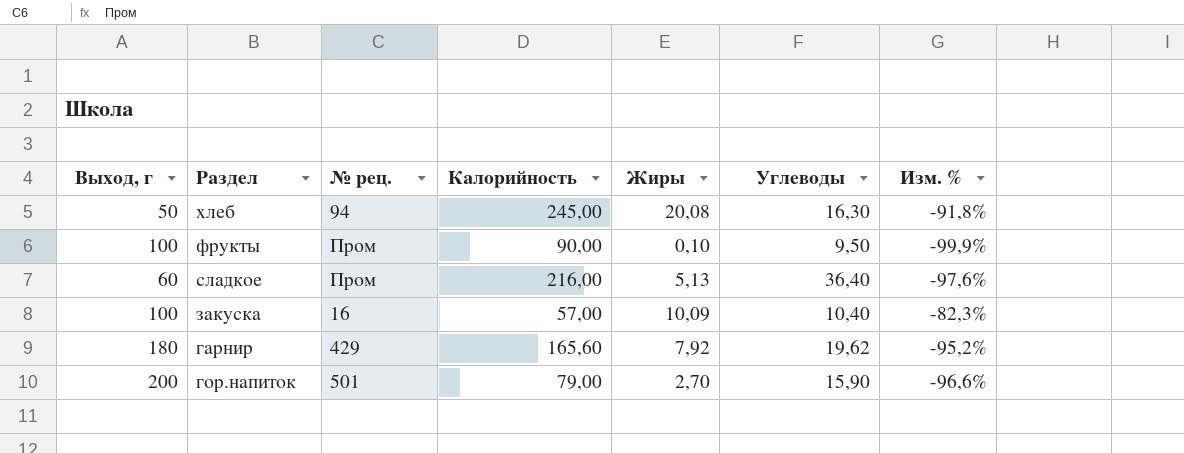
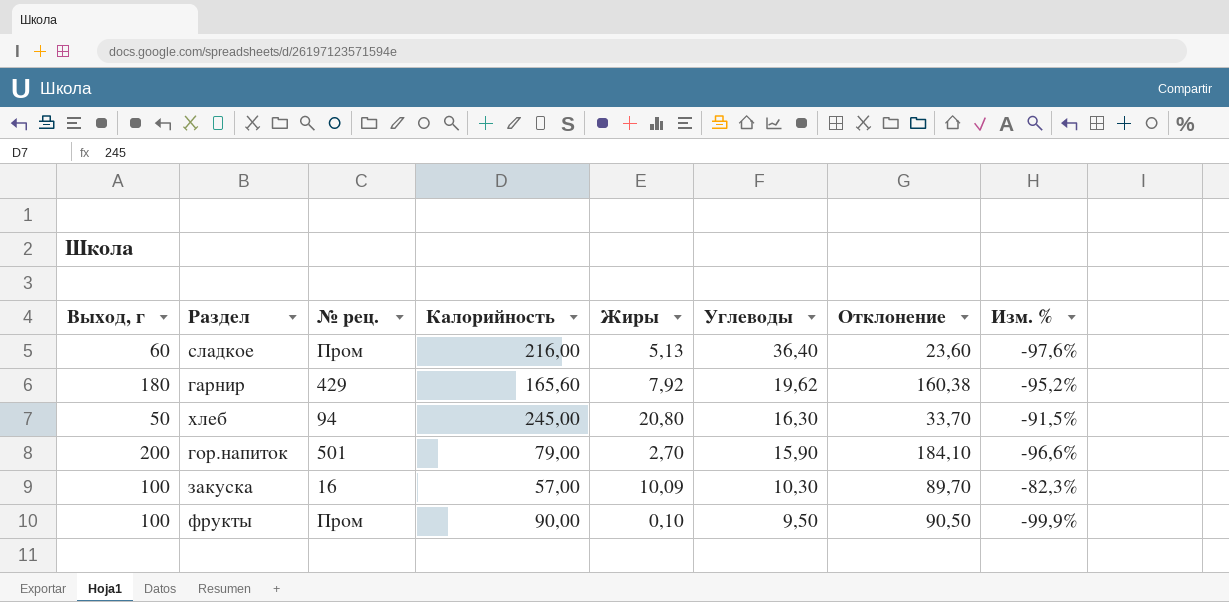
row order: none -> Углеводы descending
column Отклонение | formula: none -> [Выход, г] - [Углеводы]
хлеб | Жиры: 20,08 -> 20,80
хлеб | Изм. %: -91,8% -> -91,5%
закуска | Углеводы: 10,40 -> 10,30

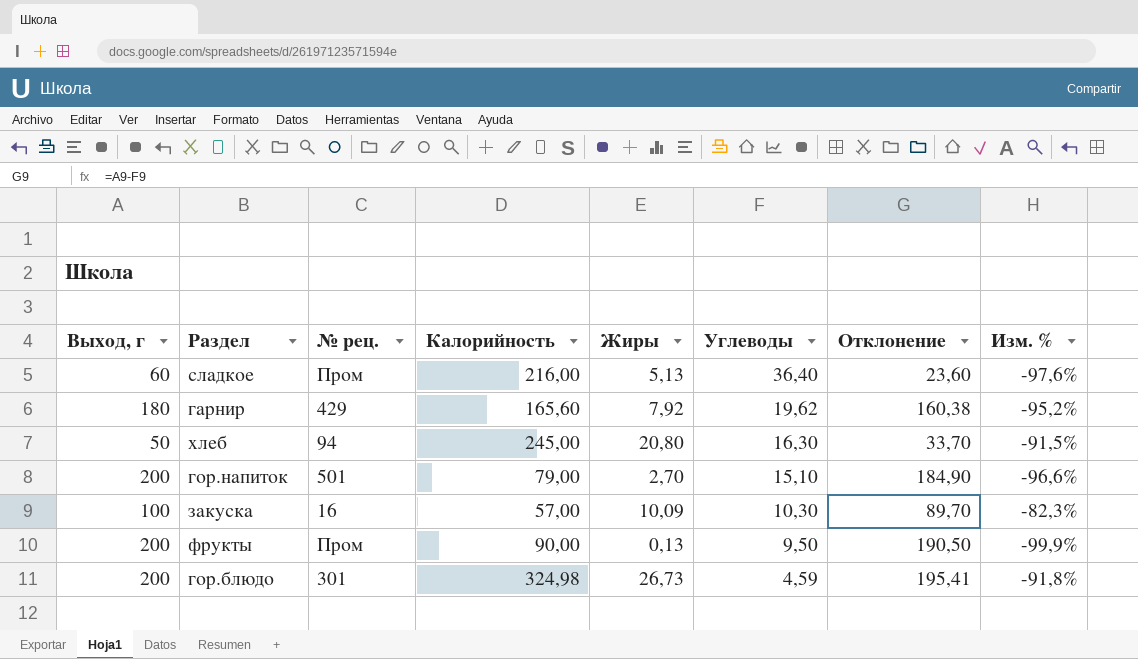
гор.напиток | Углеводы: 15,90 -> 15,10
гор.напиток | Отклонение: 184,10 -> 184,90
фрукты | Выход, г: 100 -> 200
фрукты | Жиры: 0,10 -> 0,13
фрукты | Отклонение: 90,50 -> 190,50
row гор.блюдо: none -> 200 | 301 | 324,98 | 26,73 | 4,59 | 195,41 | -91,8%

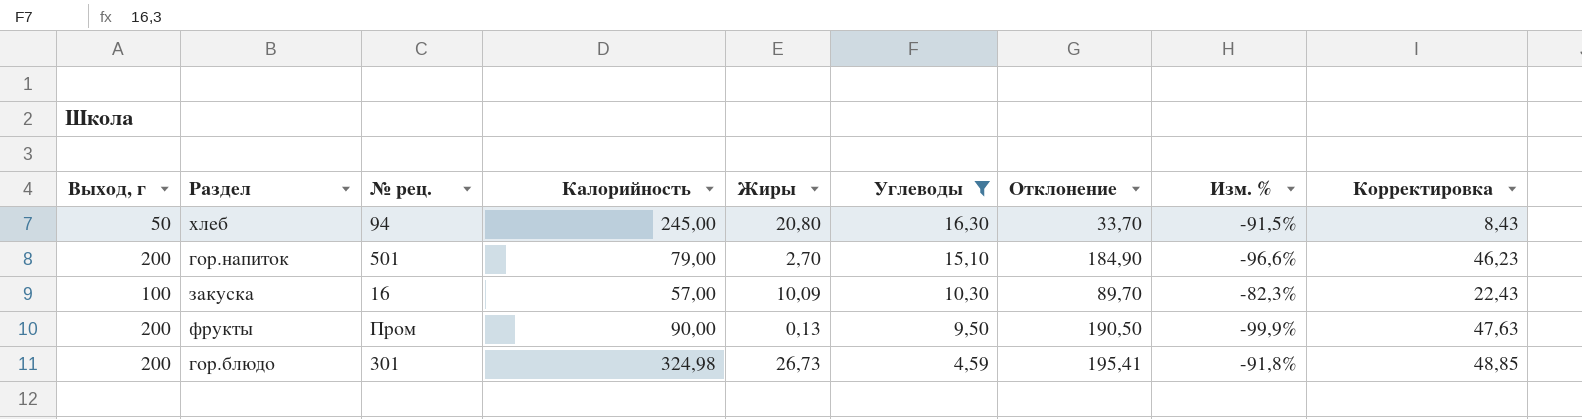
filter: none -> Углеводы <= 16,30
column Корректировка | formula: none -> [Отклонение] * 0,25

